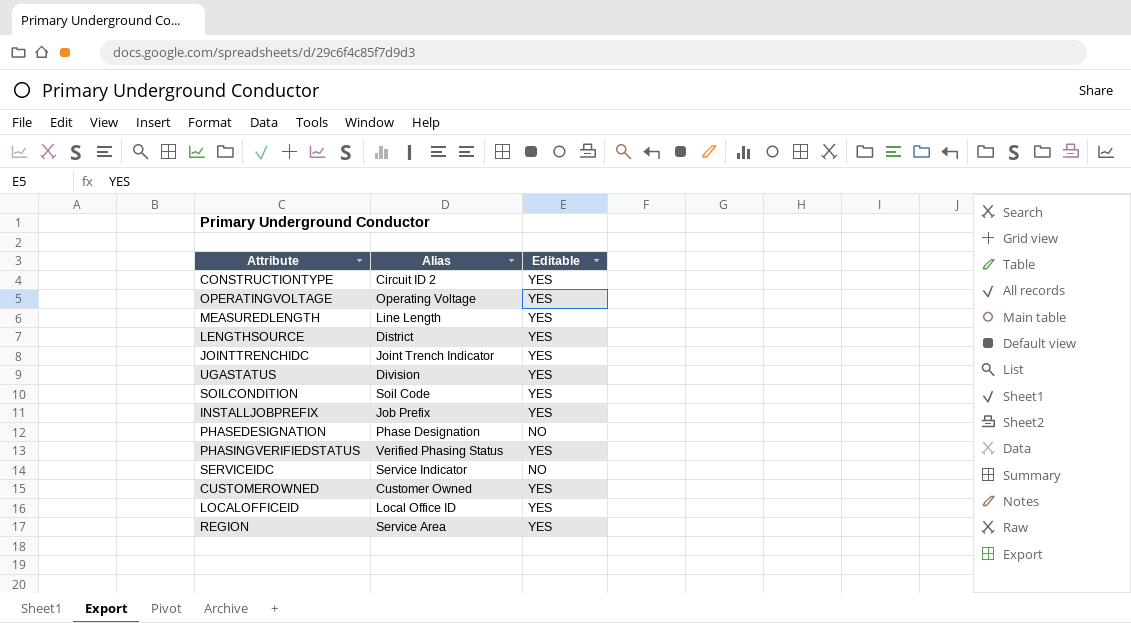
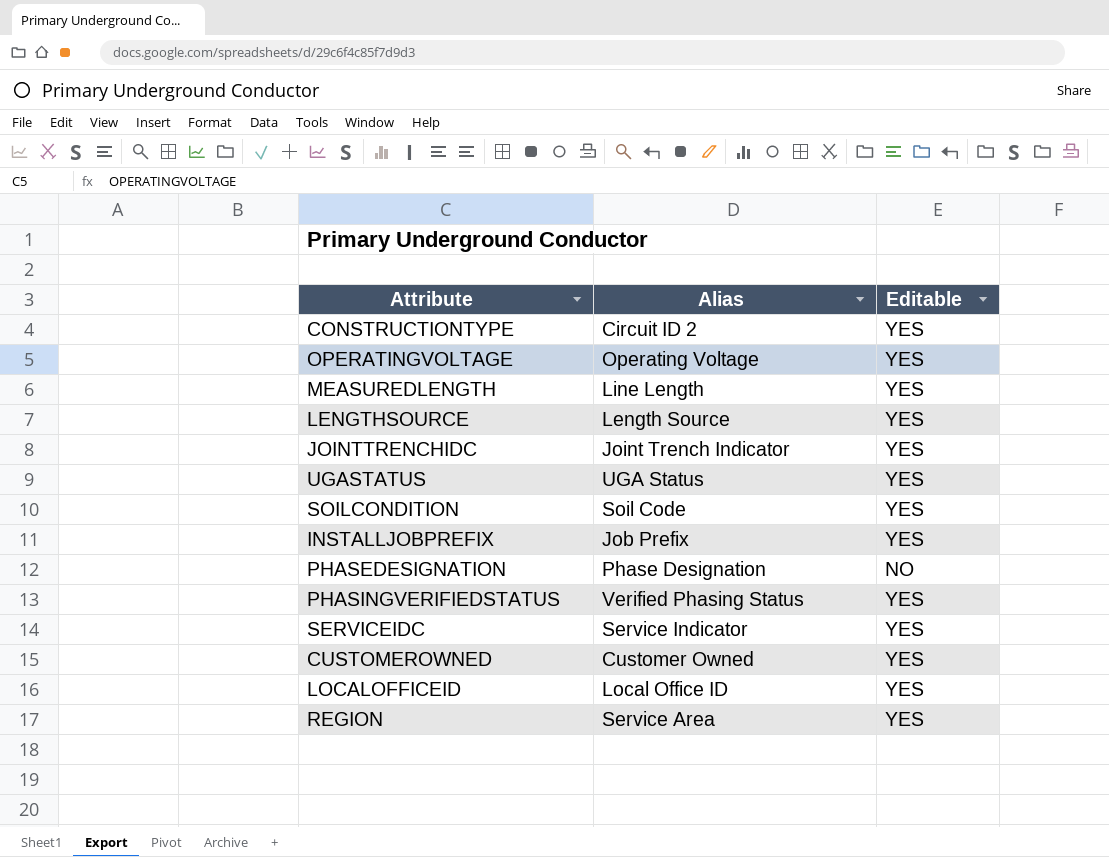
LENGTHSOURCE | Alias: District -> Length Source
UGASTATUS | Alias: Division -> UGA Status
SERVICEIDC | Editable: NO -> YES

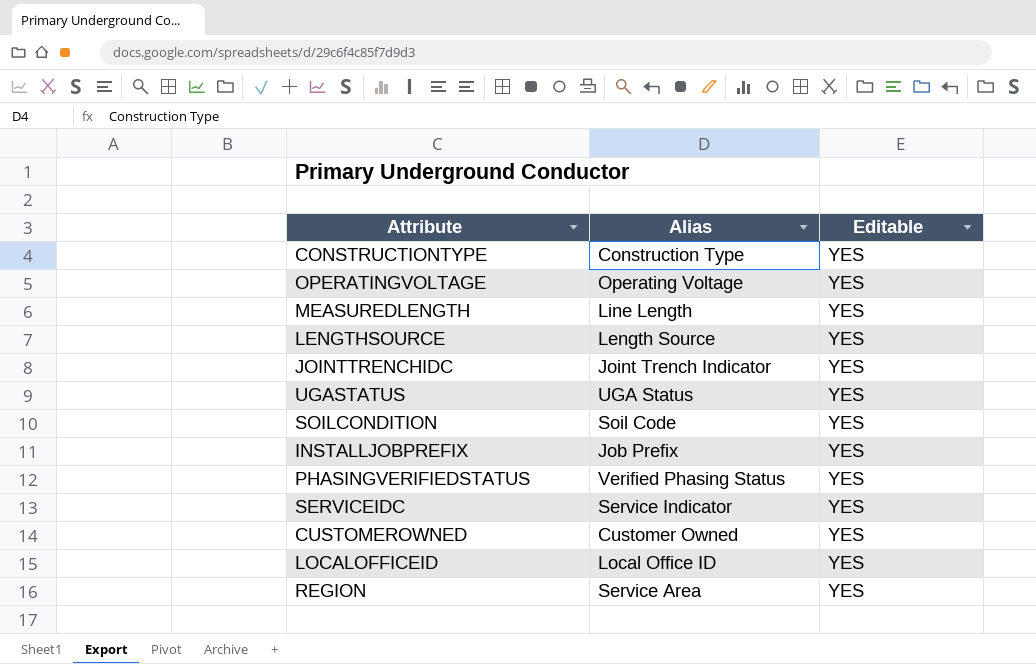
row PHASEDESIGNATION: Phase Designation | NO -> none
CONSTRUCTIONTYPE | Alias: Circuit ID 2 -> Construction Type

